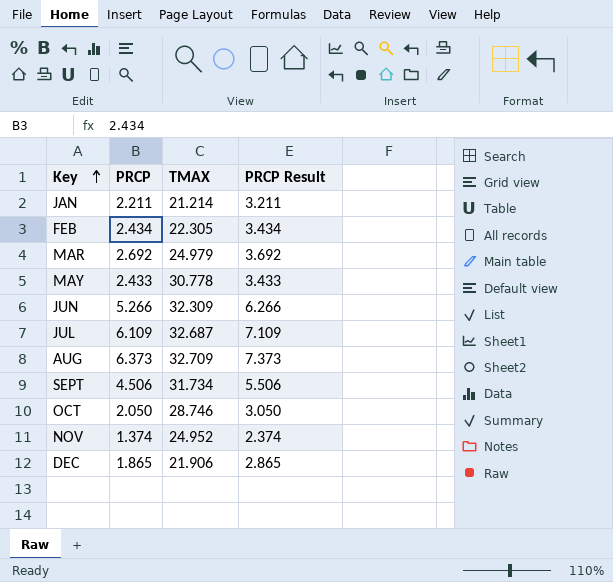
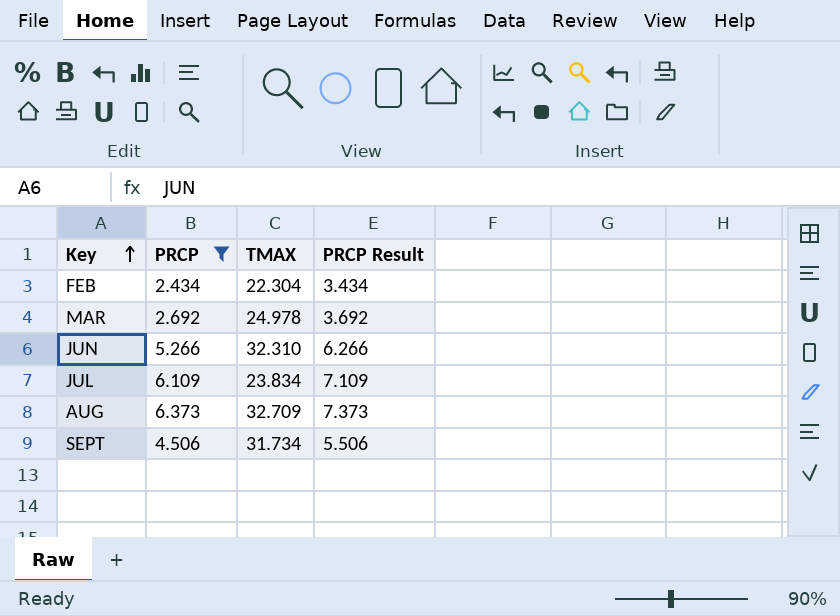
filter: none -> PRCP >= 2.434
FEB | TMAX: 22.305 -> 22.304
MAR | TMAX: 24.979 -> 24.978
JUN | TMAX: 32.309 -> 32.310
JUL | TMAX: 32.687 -> 23.834

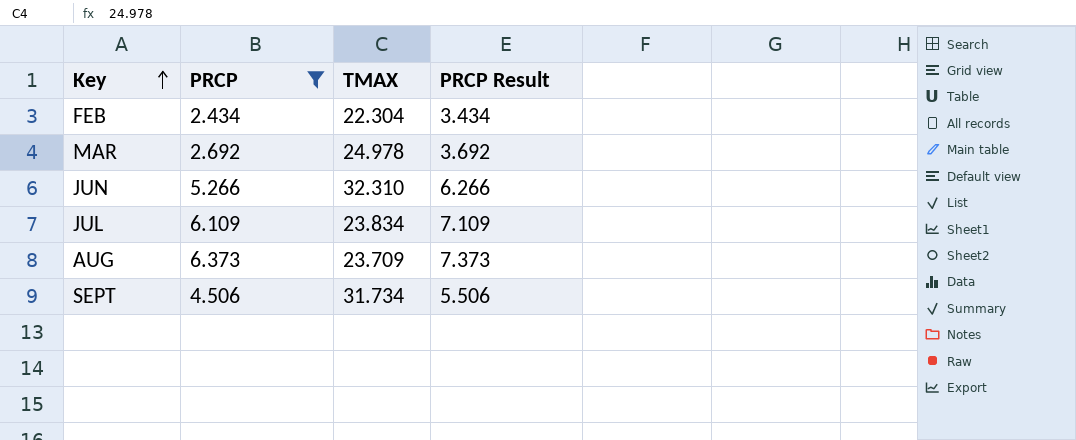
AUG | TMAX: 32.709 -> 23.709

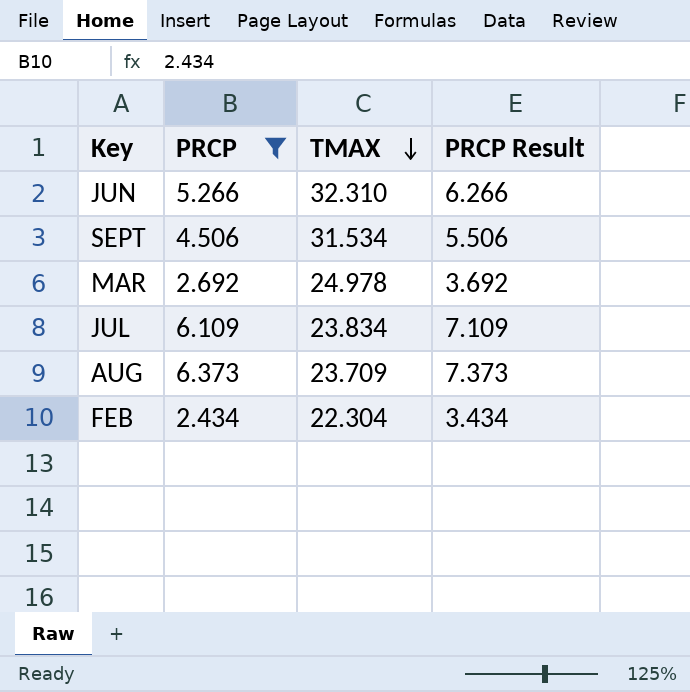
row order: Key ascending -> TMAX descending
SEPT | TMAX: 31.734 -> 31.534

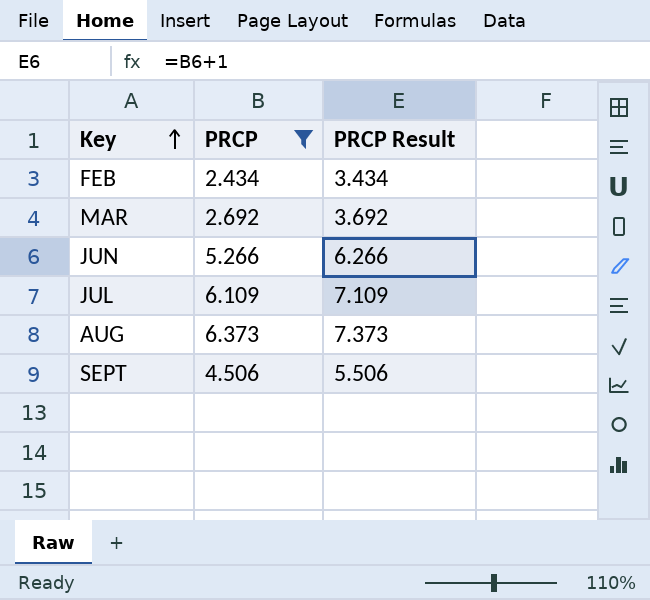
row order: TMAX descending -> Key ascending
column TMAX | position: 3 -> none

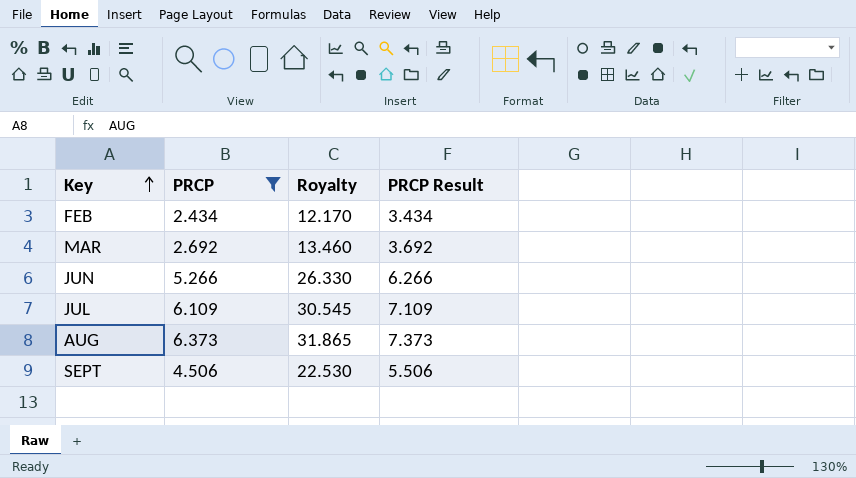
column Royalty | formula: none -> [PRCP] * 5

